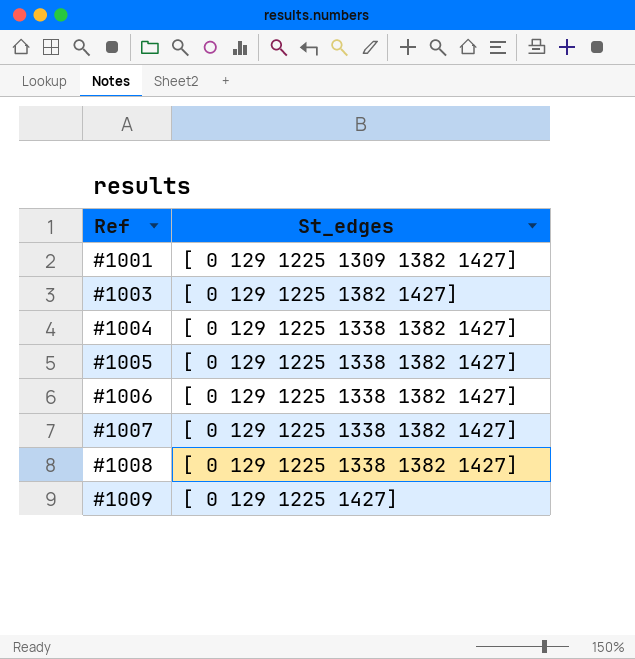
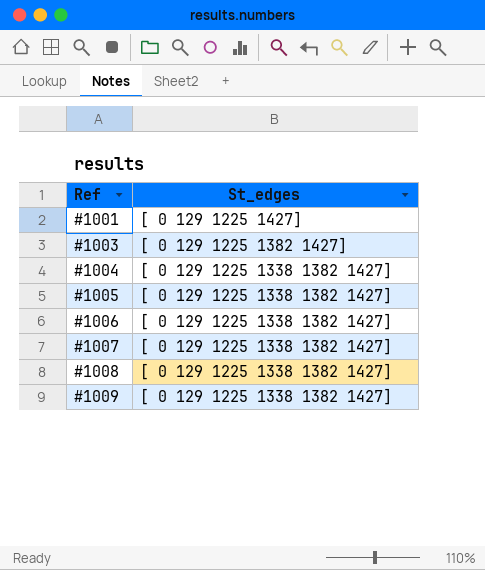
#1001 | St_edges: [ 0 129 1225 1309 1382 1427] -> [ 0 129 1225 1427]
#1009 | St_edges: [ 0 129 1225 1427] -> [ 0 129 1225 1338 1382 1427]

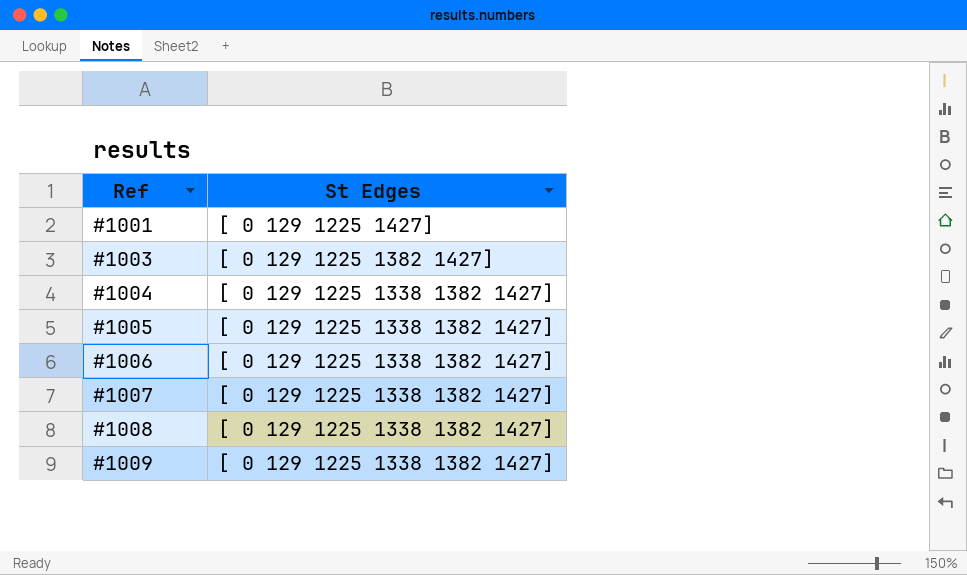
column name: St_edges -> St Edges

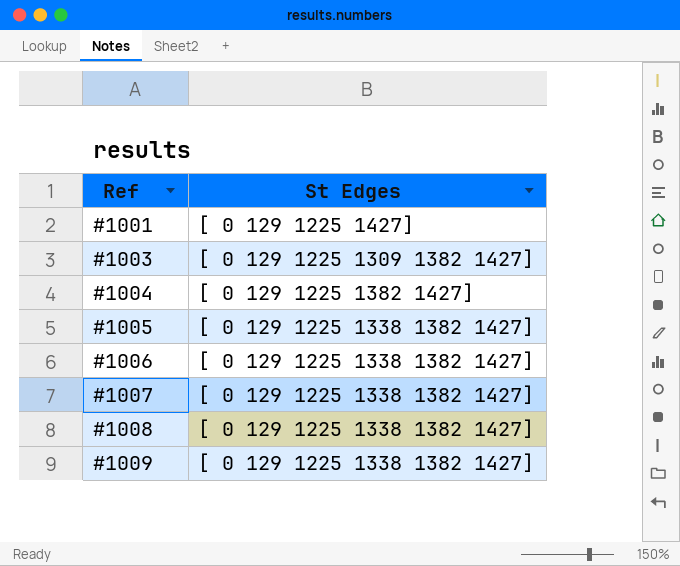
#1003 | St Edges: [ 0 129 1225 1382 1427] -> [ 0 129 1225 1309 1382 1427]
#1004 | St Edges: [ 0 129 1225 1338 1382 1427] -> [ 0 129 1225 1382 1427]

